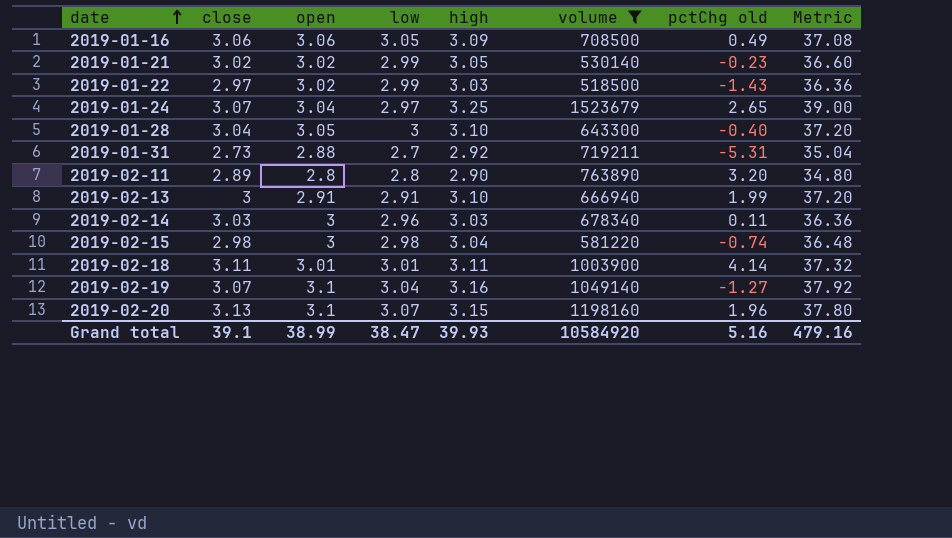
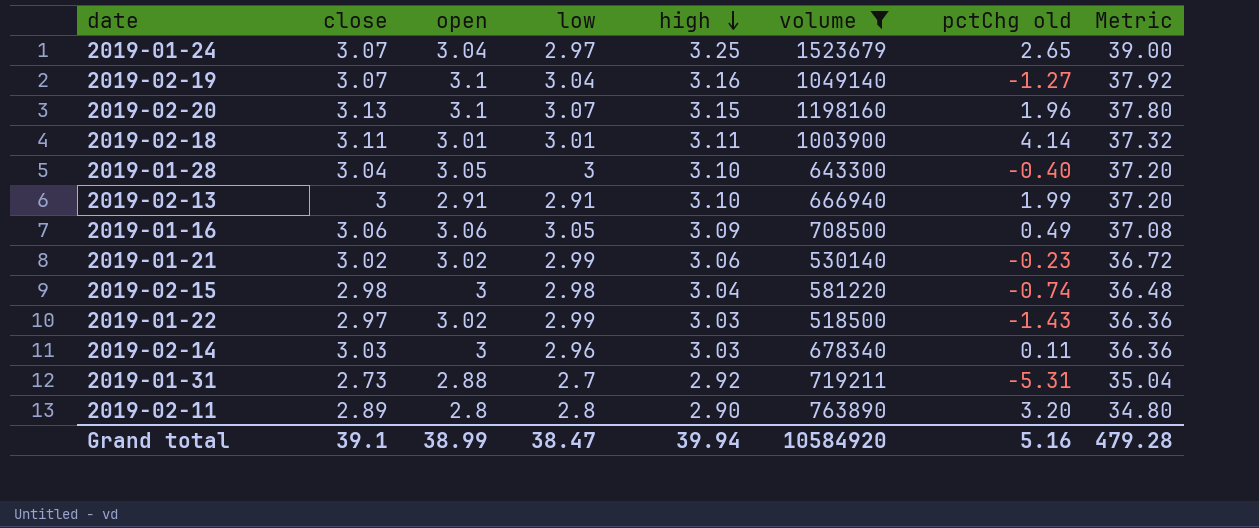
row order: date ascending -> high descending
2019-01-21 | high: 3.05 -> 3.06
2019-01-21 | Metric: 36.60 -> 36.72
Grand total | high: 39.93 -> 39.94
Grand total | Metric: 479.16 -> 479.28

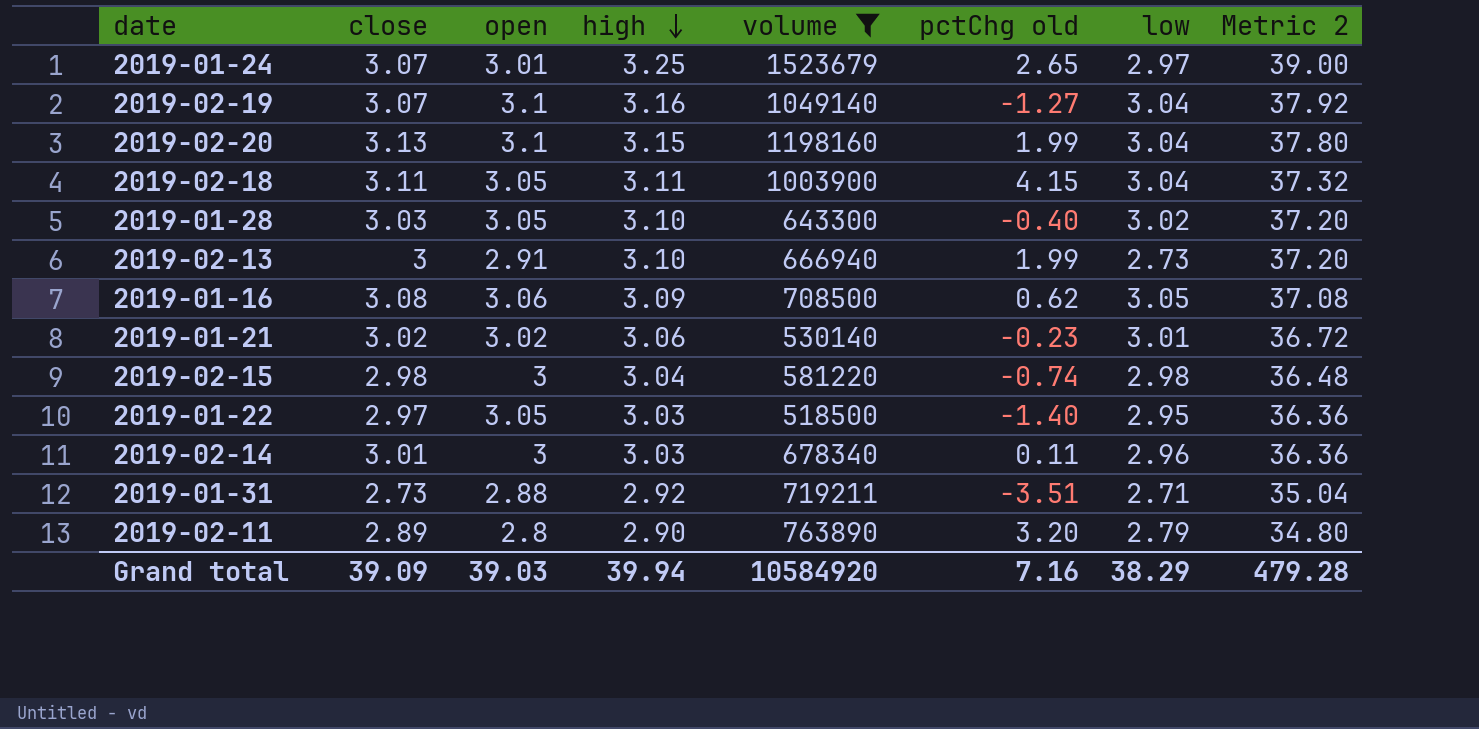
column low | position: 4 -> 7
column name: Metric -> Metric 2
2019-01-24 | open: 3.04 -> 3.01
2019-02-20 | pctChg old: 1.96 -> 1.99
2019-02-20 | low: 3.07 -> 3.04
2019-02-18 | open: 3.01 -> 3.05
2019-02-18 | pctChg old: 4.14 -> 4.15
2019-02-18 | low: 3.01 -> 3.04
2019-01-28 | close: 3.04 -> 3.03
2019-01-28 | low: 3 -> 3.02
2019-02-13 | low: 2.91 -> 2.73
2019-01-16 | close: 3.06 -> 3.08
2019-01-16 | pctChg old: 0.49 -> 0.62
2019-01-21 | low: 2.99 -> 3.01
2019-01-22 | open: 3.02 -> 3.05
2019-01-22 | pctChg old: -1.43 -> -1.40
2019-01-22 | low: 2.99 -> 2.95
2019-02-14 | close: 3.03 -> 3.01
2019-01-31 | pctChg old: -5.31 -> -3.51
2019-01-31 | low: 2.7 -> 2.71
2019-02-11 | low: 2.8 -> 2.79
Grand total | close: 39.1 -> 39.09
Grand total | open: 38.99 -> 39.03
Grand total | pctChg old: 5.16 -> 7.16
Grand total | low: 38.47 -> 38.29

